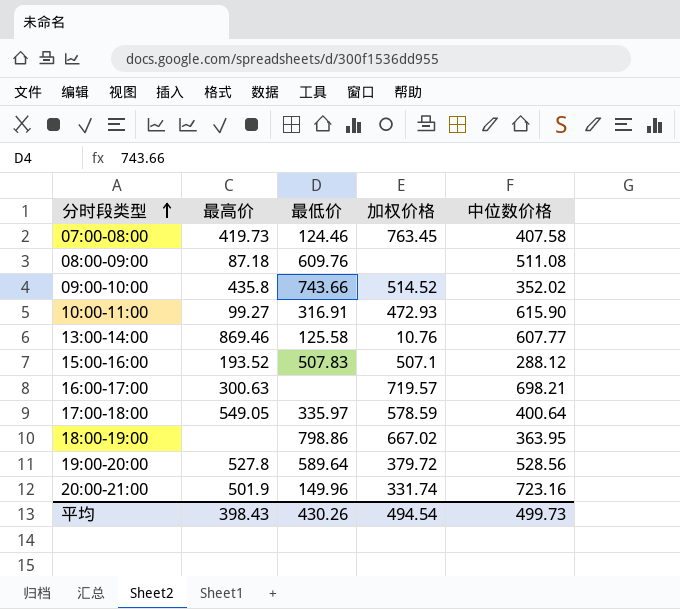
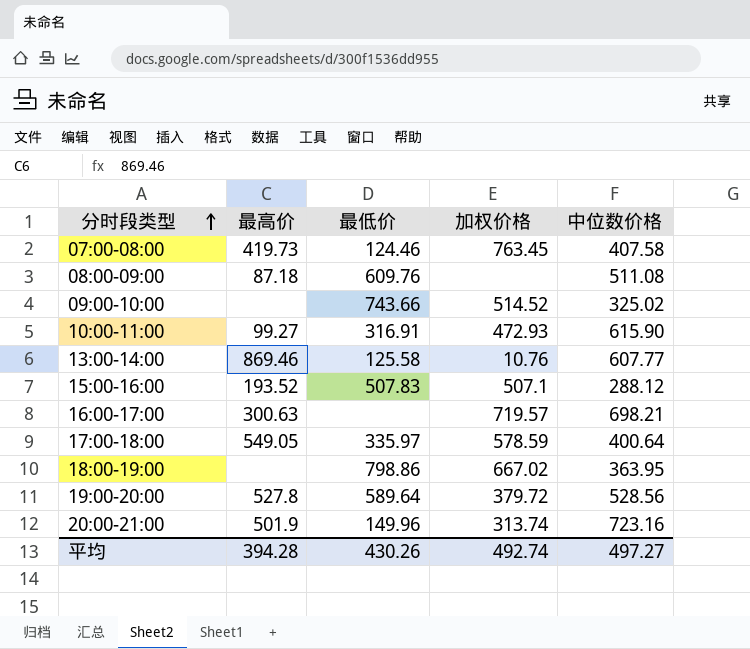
09:00-10:00 | 最高价: 435.8 -> none
09:00-10:00 | 中位数价格: 352.02 -> 325.02
20:00-21:00 | 加权价格: 331.74 -> 313.74
平均 | 最高价: 398.43 -> 394.28
平均 | 加权价格: 494.54 -> 492.74
平均 | 中位数价格: 499.73 -> 497.27

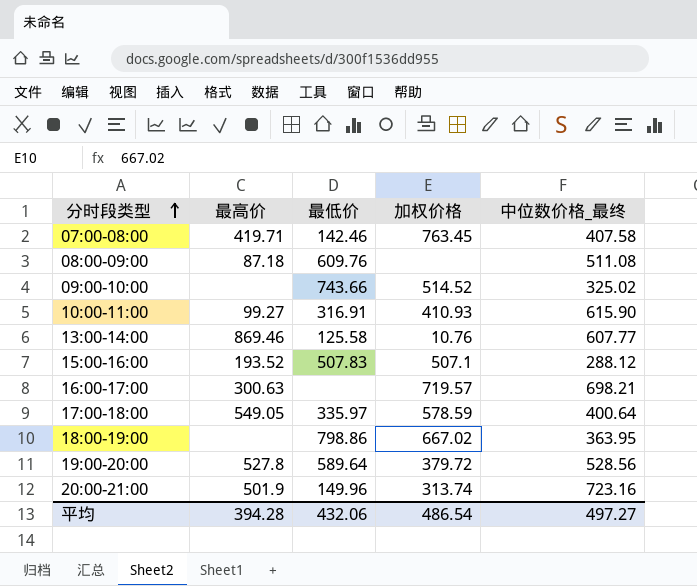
column name: 中位数价格 -> 中位数价格_最终
07:00-08:00 | 最高价: 419.73 -> 419.71
07:00-08:00 | 最低价: 124.46 -> 142.46
10:00-11:00 | 加权价格: 472.93 -> 410.93
平均 | 最低价: 430.26 -> 432.06
平均 | 加权价格: 492.74 -> 486.54

